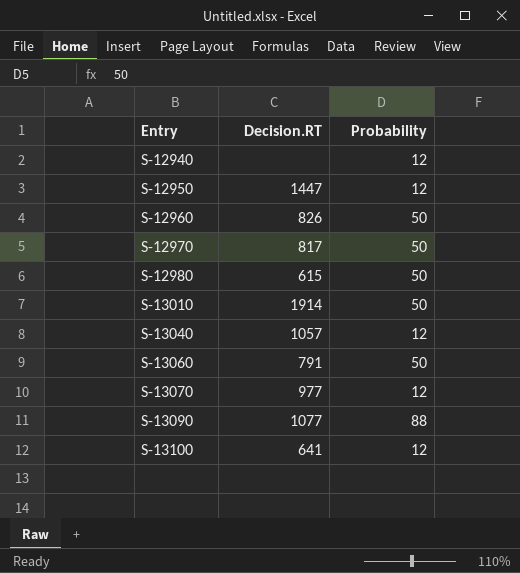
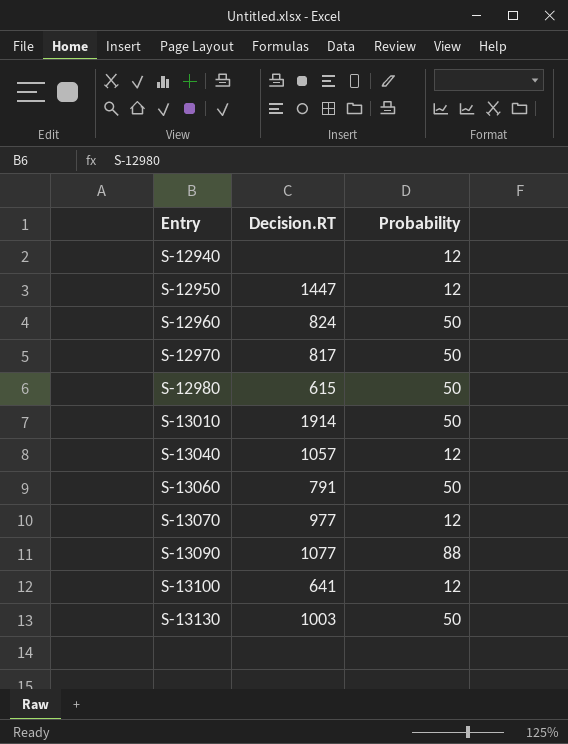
S-12960 | Decision.RT: 826 -> 824
row S-13130: none -> 1003 | 50

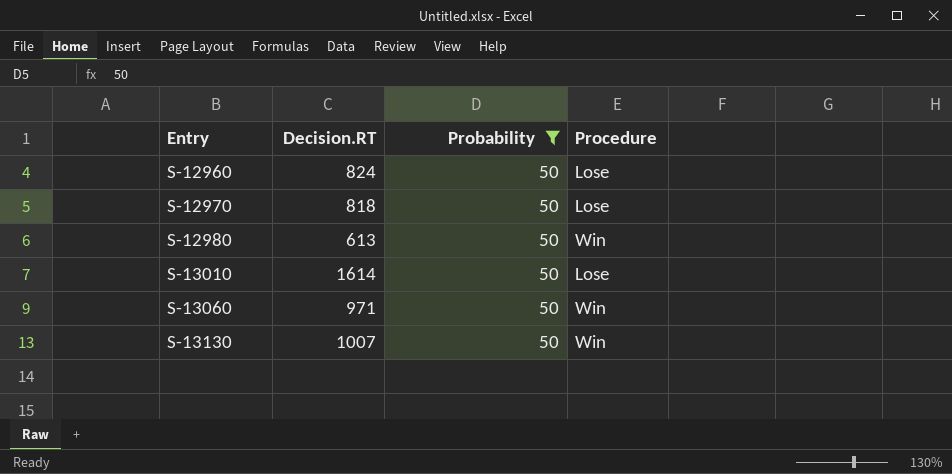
filter: none -> Probability = 50
column Procedure | position: none -> 4
S-12970 | Decision.RT: 817 -> 818
S-12980 | Decision.RT: 615 -> 613
S-13010 | Decision.RT: 1914 -> 1614
S-13060 | Decision.RT: 791 -> 971
S-13130 | Decision.RT: 1003 -> 1007

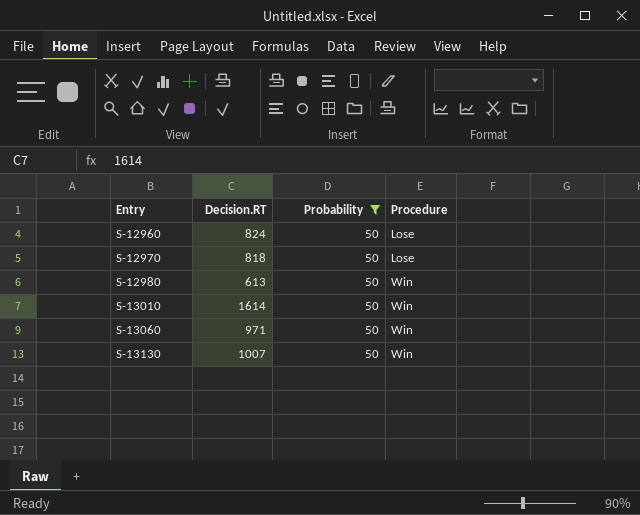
S-13010 | Procedure: Lose -> Win

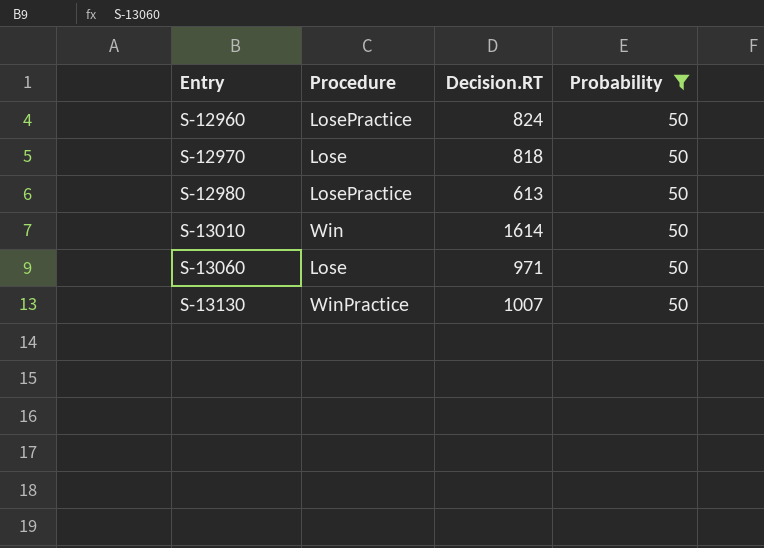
column Procedure | position: 4 -> 2
S-12960 | Procedure: Lose -> LosePractice
S-12980 | Procedure: Win -> LosePractice
S-13060 | Procedure: Win -> Lose
S-13130 | Procedure: Win -> WinPractice

